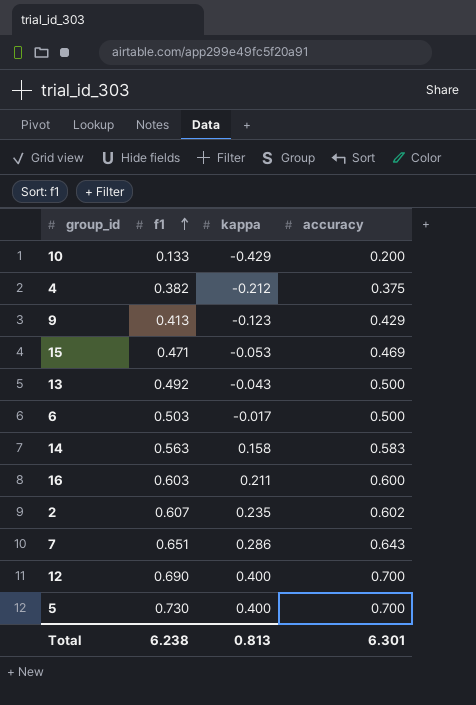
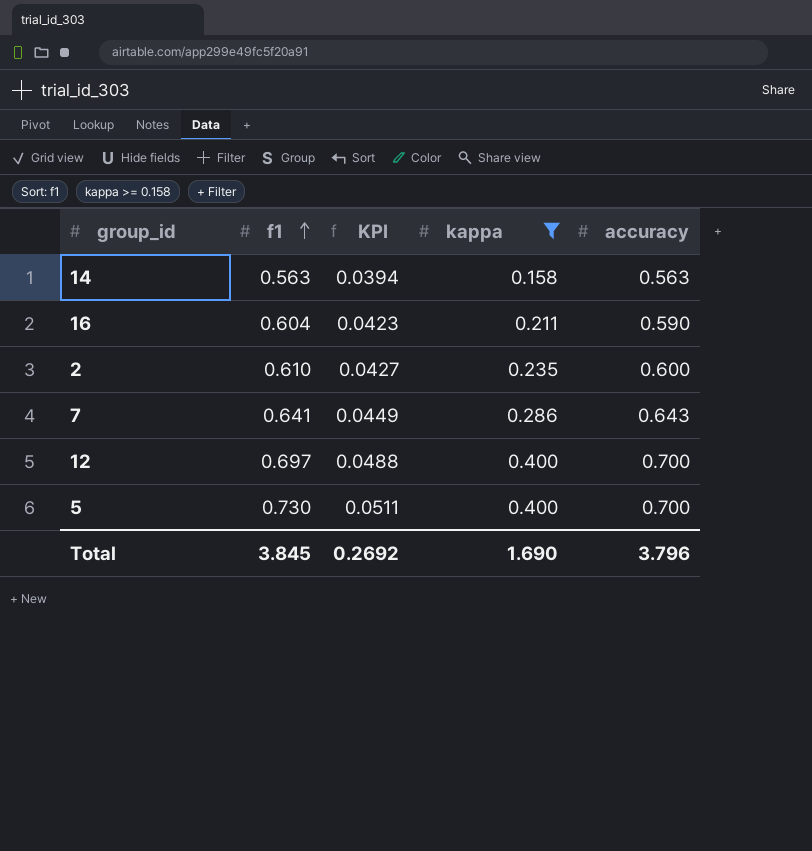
filter: none -> kappa >= 0.158
column KPI | formula: none -> [f1] * 0.07
14 | accuracy: 0.583 -> 0.563
16 | f1: 0.603 -> 0.604
16 | accuracy: 0.600 -> 0.590
2 | f1: 0.607 -> 0.610
2 | accuracy: 0.602 -> 0.600
7 | f1: 0.651 -> 0.641
12 | f1: 0.690 -> 0.697
Total | f1: 6.238 -> 3.845
Total | kappa: 0.813 -> 1.690
Total | accuracy: 6.301 -> 3.796

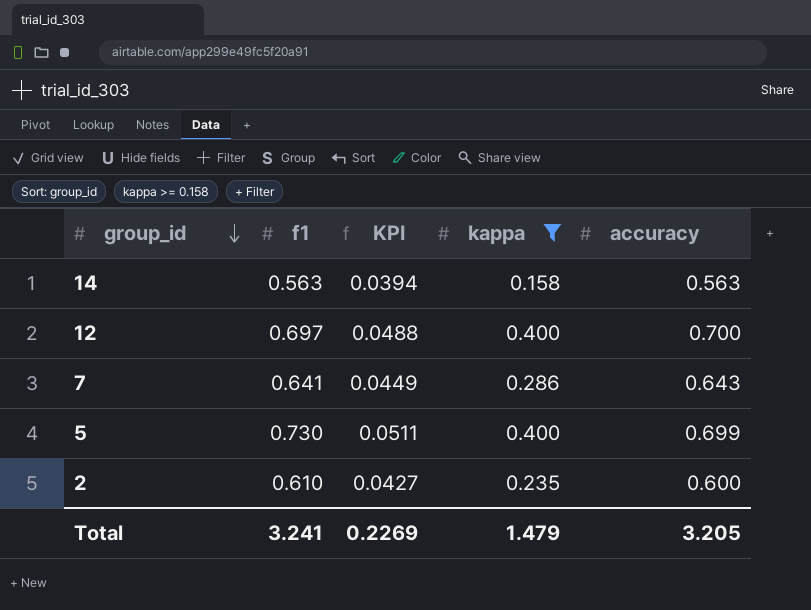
row order: f1 ascending -> group_id descending
row 16: 0.604 | 0.0423 | 0.211 | 0.590 -> none
5 | accuracy: 0.700 -> 0.699
Total | f1: 3.845 -> 3.241
Total | KPI: 0.2692 -> 0.2269
Total | kappa: 1.690 -> 1.479
Total | accuracy: 3.796 -> 3.205

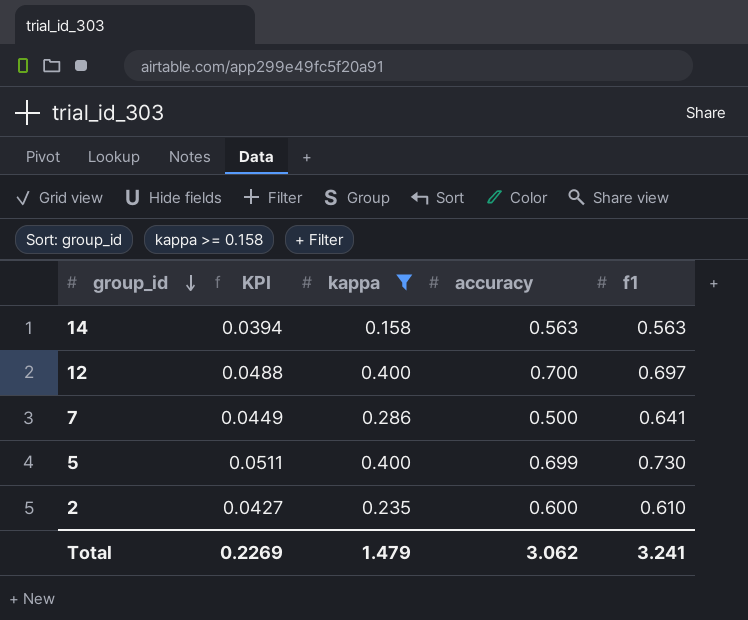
column f1 | position: 2 -> 5
7 | accuracy: 0.643 -> 0.500
Total | accuracy: 3.205 -> 3.062

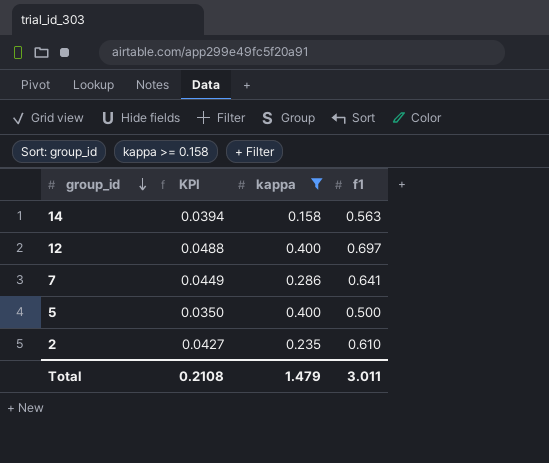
column accuracy | position: 4 -> none
5 | KPI: 0.0511 -> 0.0350
5 | f1: 0.730 -> 0.500
Total | KPI: 0.2269 -> 0.2108
Total | f1: 3.241 -> 3.011

